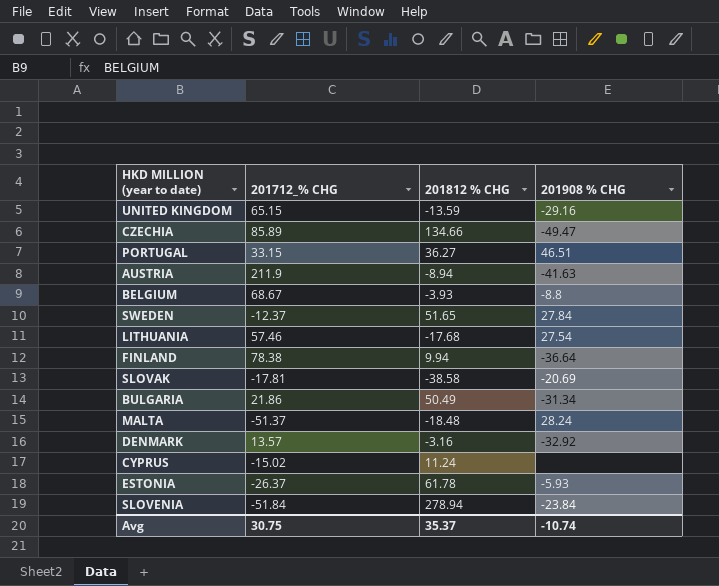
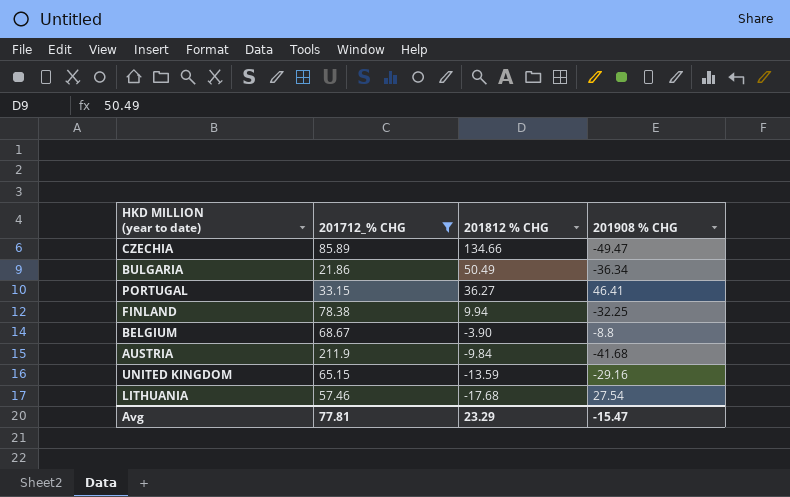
filter: none -> 201712_% CHG >= 21.86
row order: none -> 201812 % CHG descending
BULGARIA | 201908 % CHG: -31.34 -> -36.34
PORTUGAL | 201908 % CHG: 46.51 -> 46.41
FINLAND | 201908 % CHG: -36.64 -> -32.25
BELGIUM | 201812 % CHG: -3.93 -> -3.90
AUSTRIA | 201812 % CHG: -8.94 -> -9.84
AUSTRIA | 201908 % CHG: -41.63 -> -41.68
Avg | 201712_% CHG: 30.75 -> 77.81
Avg | 201812 % CHG: 35.37 -> 23.29
Avg | 201908 % CHG: -10.74 -> -15.47

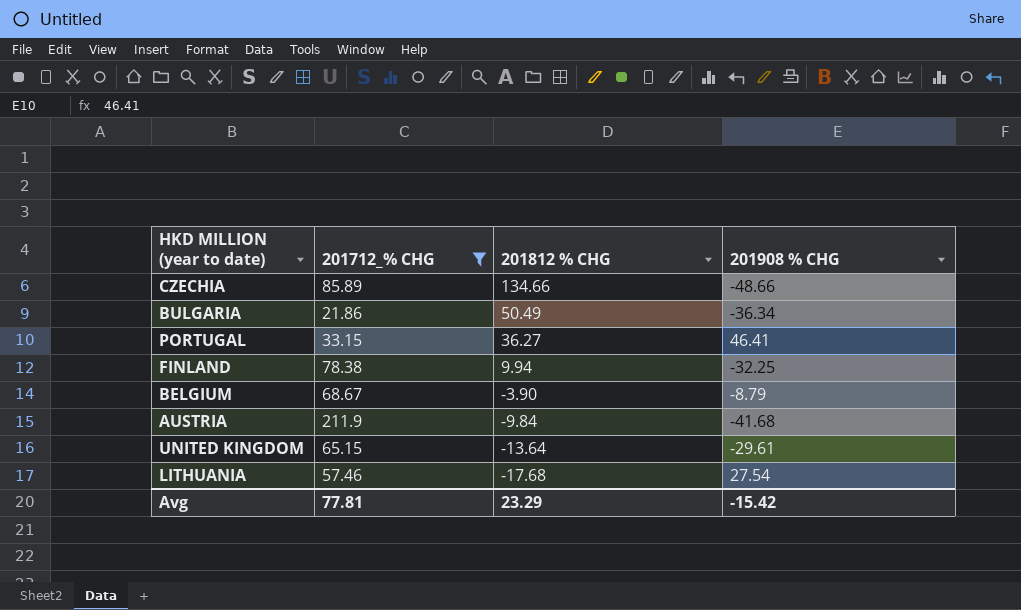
CZECHIA | 201908 % CHG: -49.47 -> -48.66
BELGIUM | 201908 % CHG: -8.8 -> -8.79
UNITED KINGDOM | 201812 % CHG: -13.59 -> -13.64
UNITED KINGDOM | 201908 % CHG: -29.16 -> -29.61
Avg | 201908 % CHG: -15.47 -> -15.42

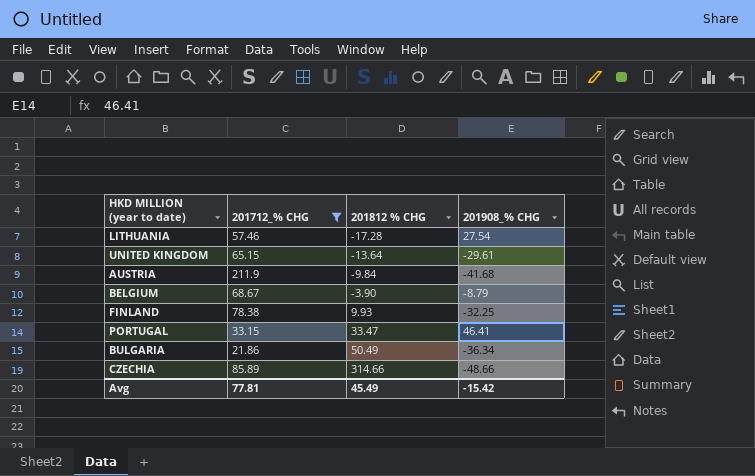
row order: 201812 % CHG descending -> 201812 % CHG ascending
column name: 201908 % CHG -> 201908_% CHG
LITHUANIA | 201812 % CHG: -17.68 -> -17.28
FINLAND | 201812 % CHG: 9.94 -> 9.93
PORTUGAL | 201812 % CHG: 36.27 -> 33.47
CZECHIA | 201812 % CHG: 134.66 -> 314.66
Avg | 201812 % CHG: 23.29 -> 45.49

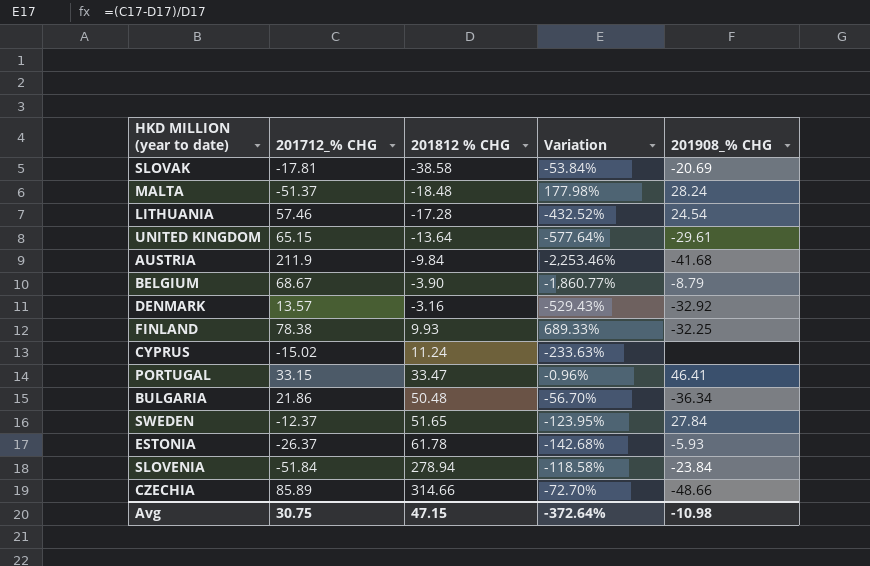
filter: 201712_% CHG >= 21.86 -> none
column Variation | formula: none -> ([201712_% CHG] - [201812 % CHG]) / [201812 % CHG]
LITHUANIA | 201908_% CHG: 27.54 -> 24.54
BULGARIA | 201812 % CHG: 50.49 -> 50.48
Avg | 201712_% CHG: 77.81 -> 30.75
Avg | 201812 % CHG: 45.49 -> 47.15
Avg | 201908_% CHG: -15.42 -> -10.98

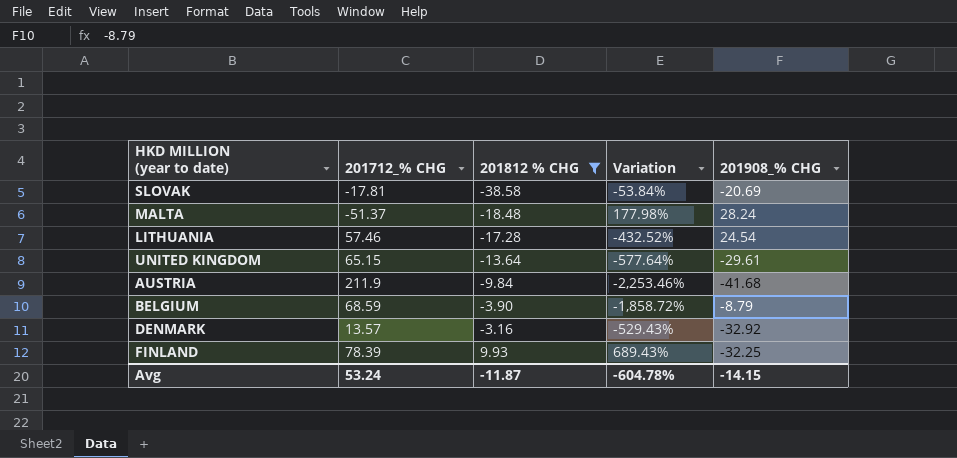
filter: none -> 201812 % CHG <= 9.93
BELGIUM | 201712_% CHG: 68.67 -> 68.59
BELGIUM | Variation: -1,860.77% -> -1,858.72%
FINLAND | 201712_% CHG: 78.38 -> 78.39
FINLAND | Variation: 689.33% -> 689.43%
Avg | 201712_% CHG: 30.75 -> 53.24
Avg | 201812 % CHG: 47.15 -> -11.87
Avg | Variation: -372.64% -> -604.78%
Avg | 201908_% CHG: -10.98 -> -14.15

